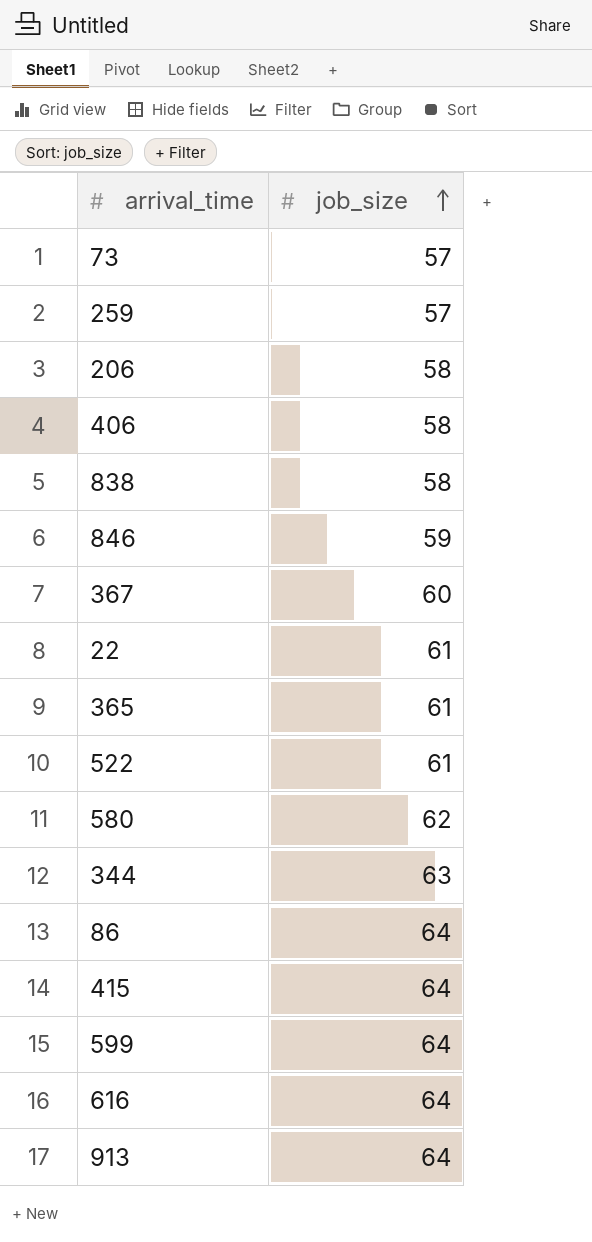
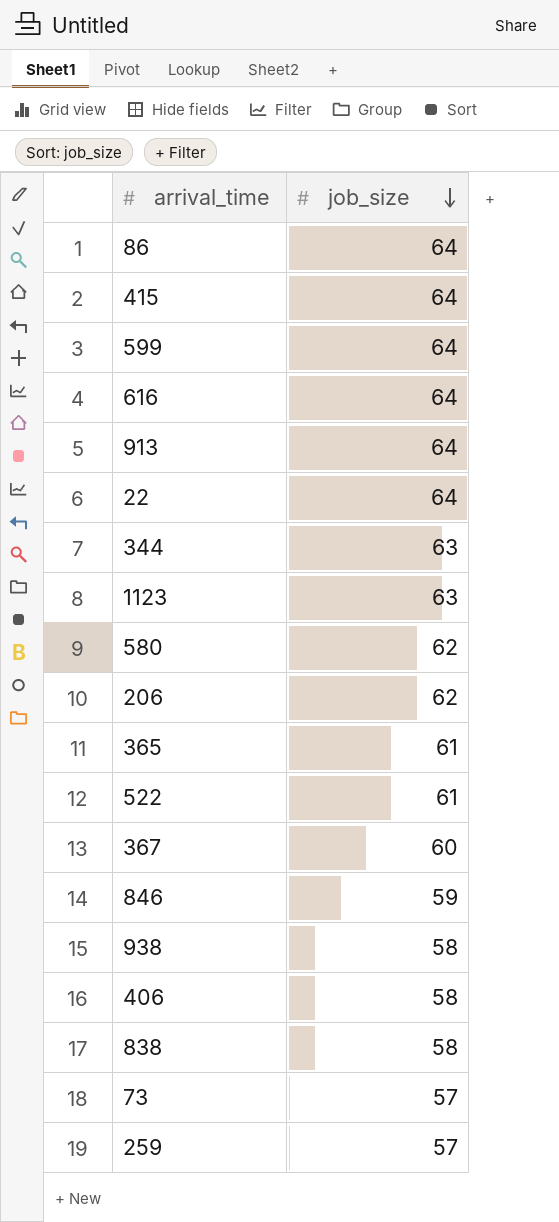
row order: job_size ascending -> job_size descending
22 | job_size: 61 -> 64
row 1123: none -> 63
206 | job_size: 58 -> 62
row 938: none -> 58

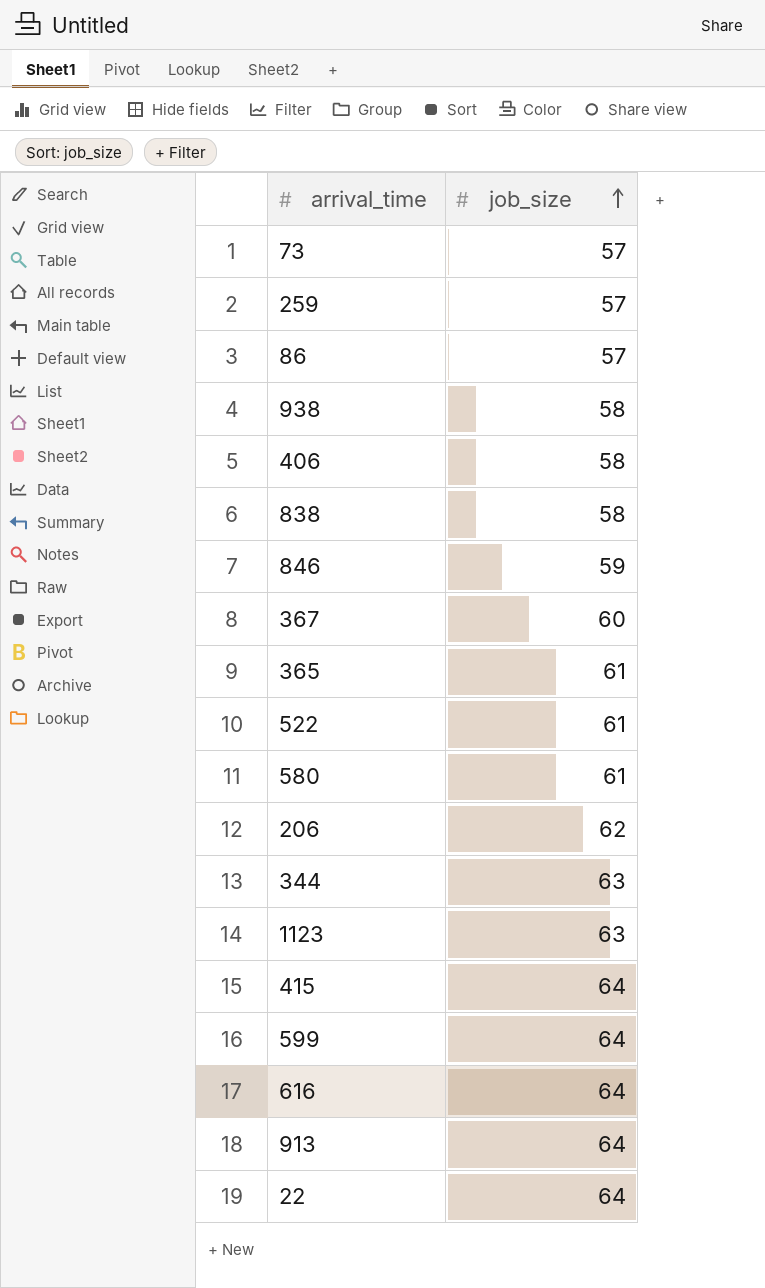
row order: job_size descending -> job_size ascending
86 | job_size: 64 -> 57
580 | job_size: 62 -> 61

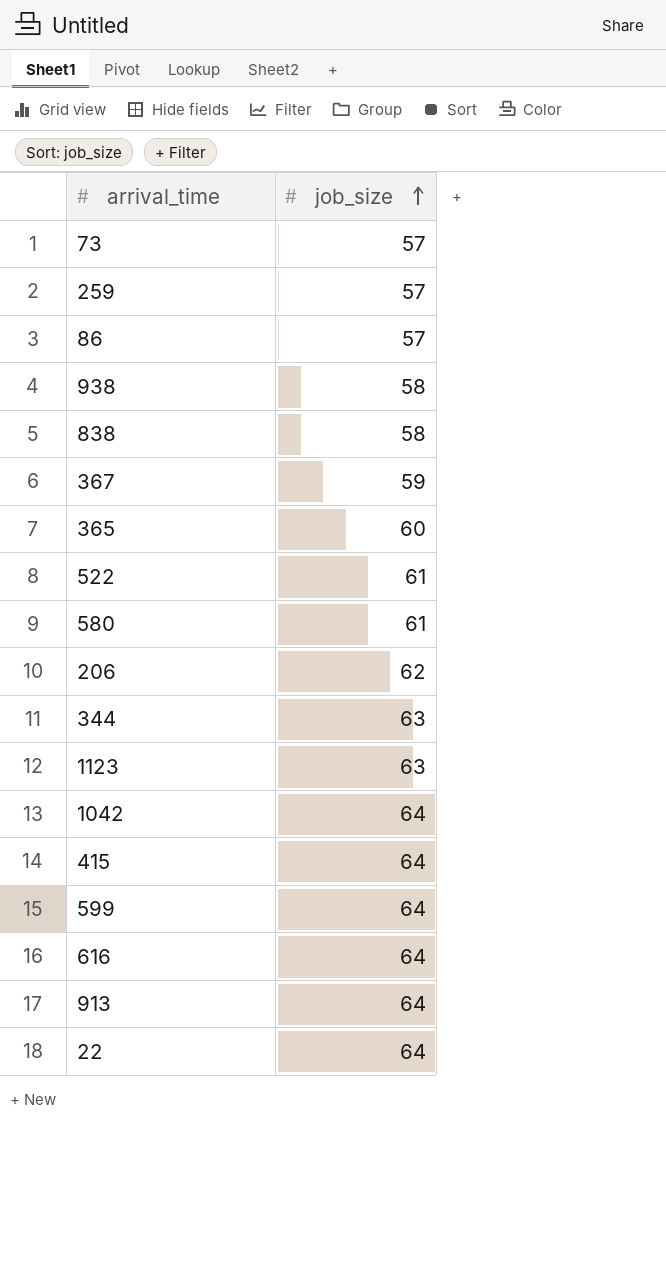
row 406: 58 -> none
row 846: 59 -> none
367 | job_size: 60 -> 59
365 | job_size: 61 -> 60
row 1042: none -> 64

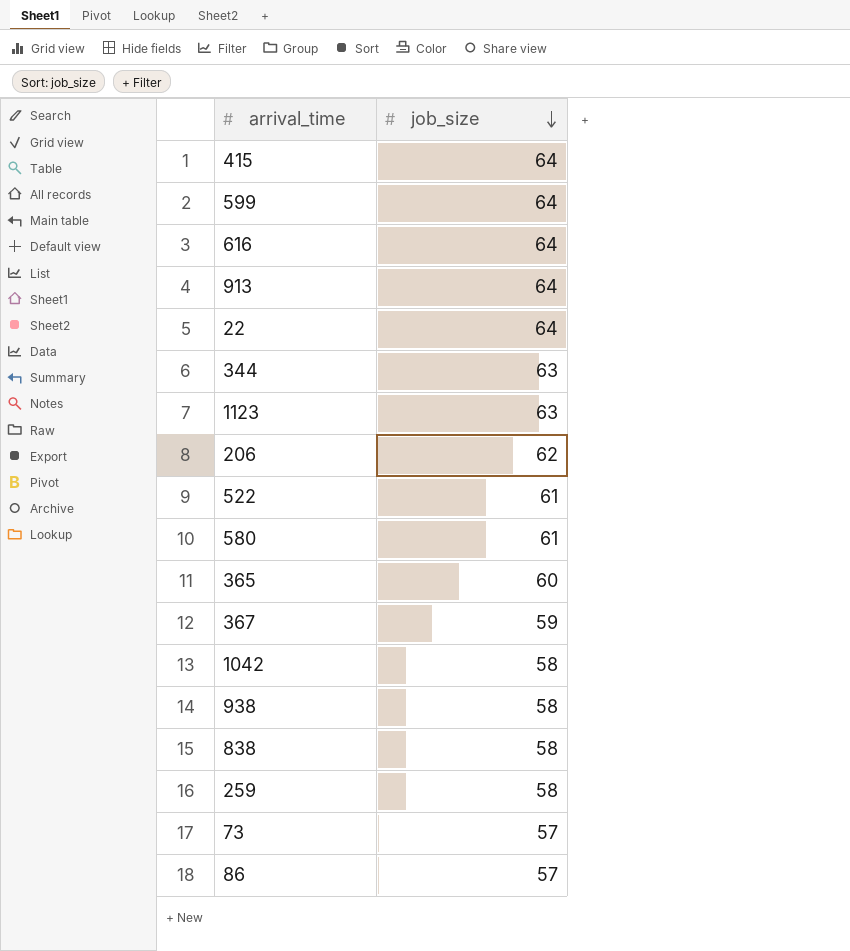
row order: job_size ascending -> job_size descending
1042 | job_size: 64 -> 58
259 | job_size: 57 -> 58

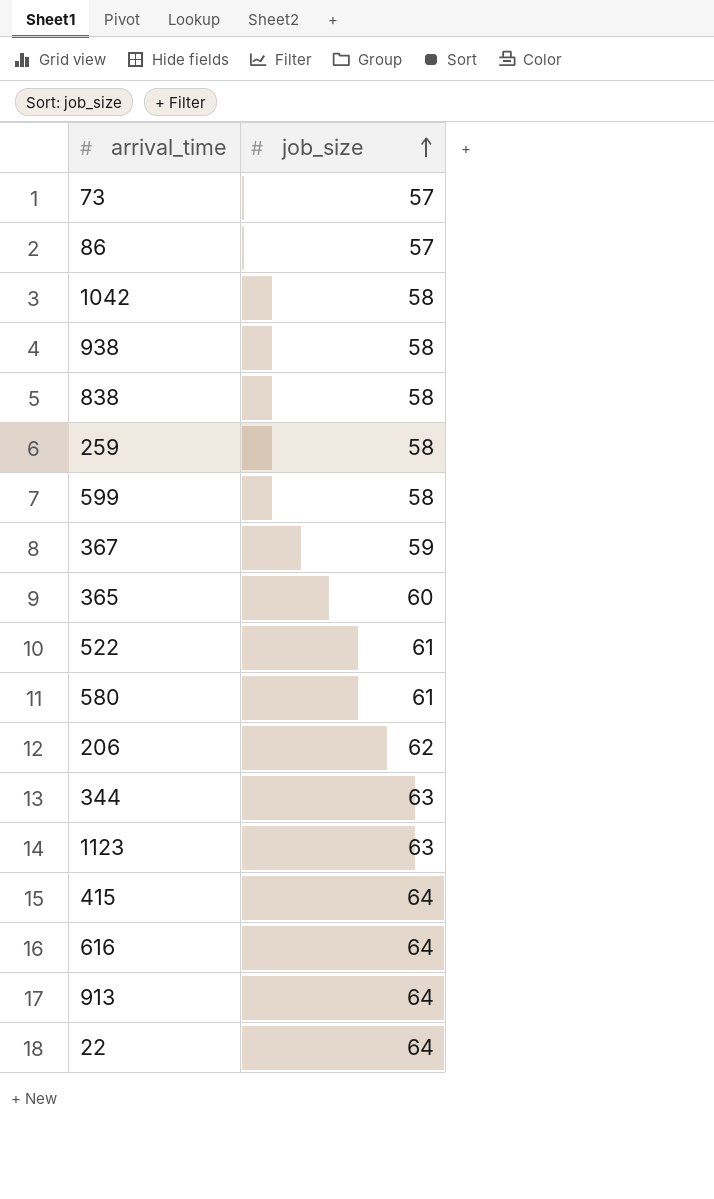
row order: job_size descending -> job_size ascending
599 | job_size: 64 -> 58

